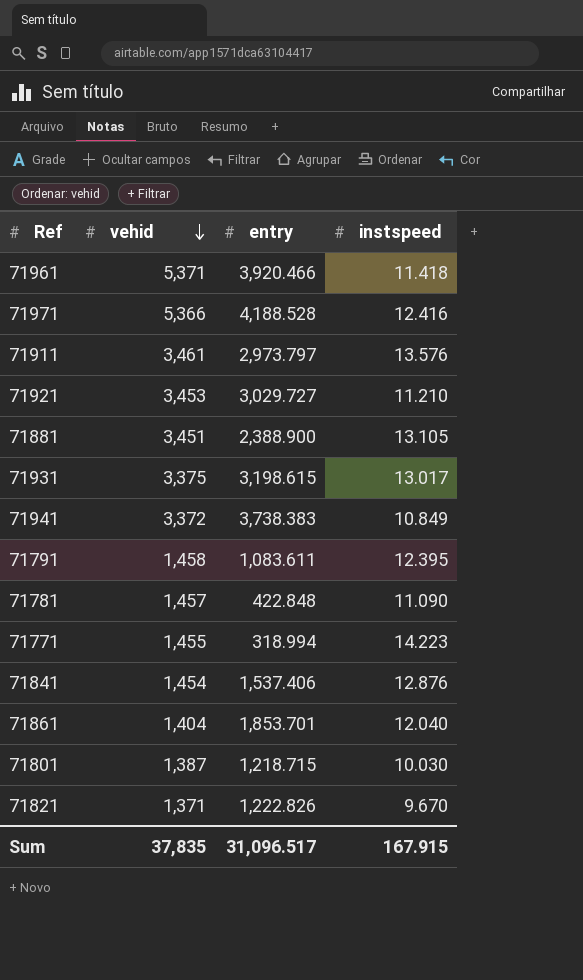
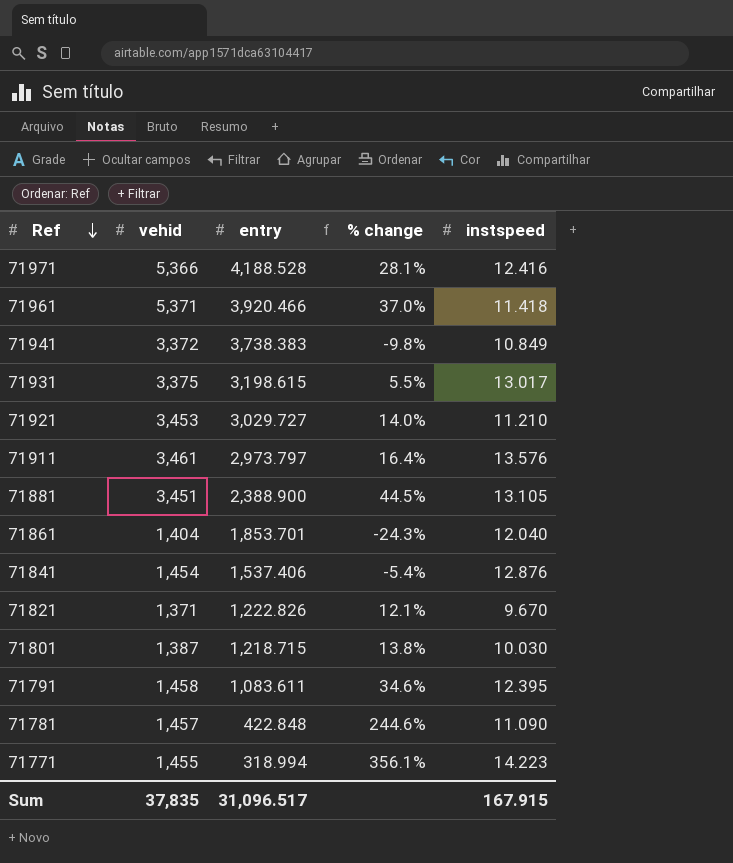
row order: vehid descending -> Ref descending
column % change | formula: none -> ([vehid] - [entry]) / [entry]

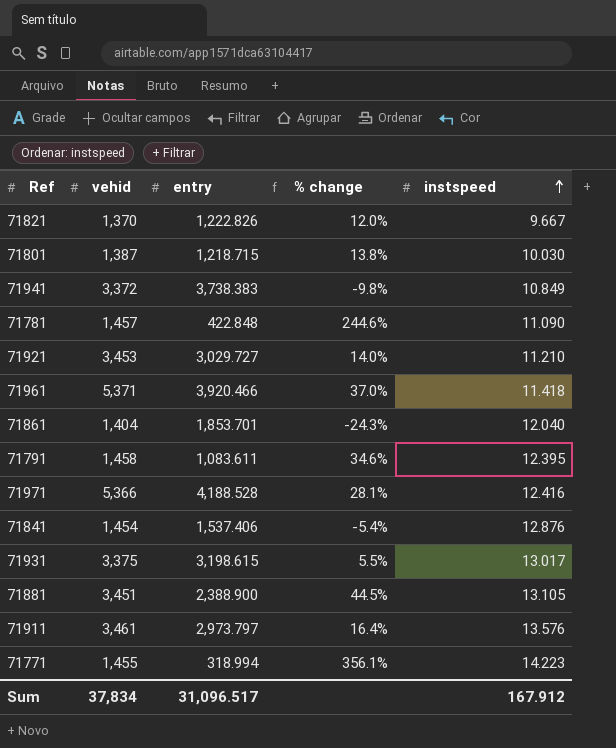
row order: Ref descending -> instspeed ascending
71821 | vehid: 1,371 -> 1,370
71821 | % change: 12.1% -> 12.0%
71821 | instspeed: 9.670 -> 9.667
Sum | vehid: 37,835 -> 37,834
Sum | instspeed: 167.915 -> 167.912

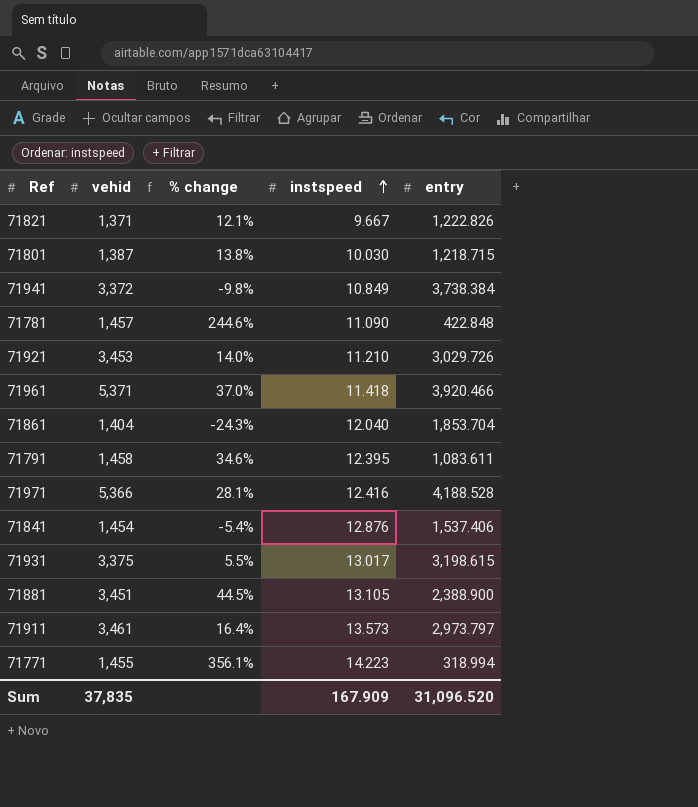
column entry | position: 3 -> 5
71821 | vehid: 1,370 -> 1,371
71821 | % change: 12.0% -> 12.1%
71941 | entry: 3,738.383 -> 3,738.384
71921 | entry: 3,029.727 -> 3,029.726
71861 | entry: 1,853.701 -> 1,853.704
71911 | instspeed: 13.576 -> 13.573
Sum | vehid: 37,834 -> 37,835
Sum | instspeed: 167.912 -> 167.909
Sum | entry: 31,096.517 -> 31,096.520

